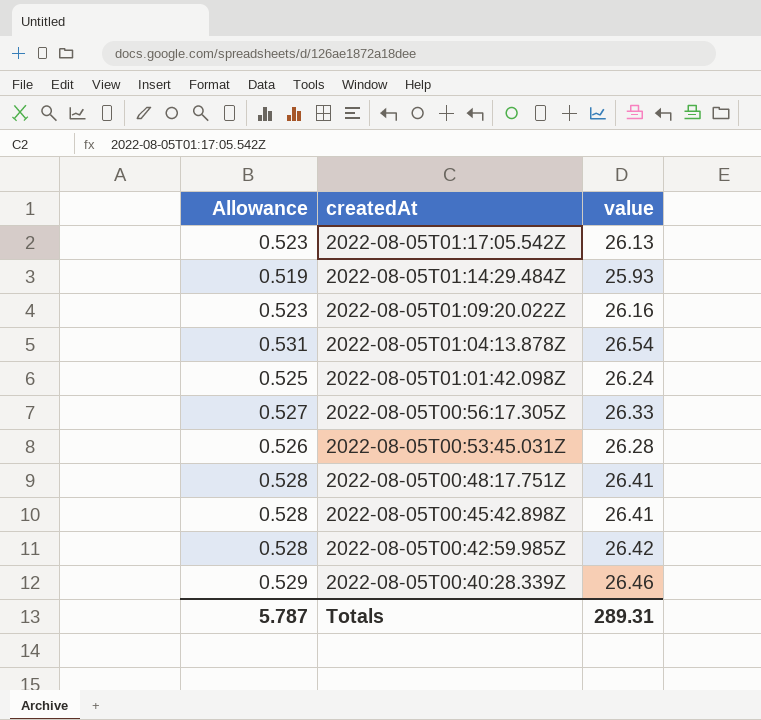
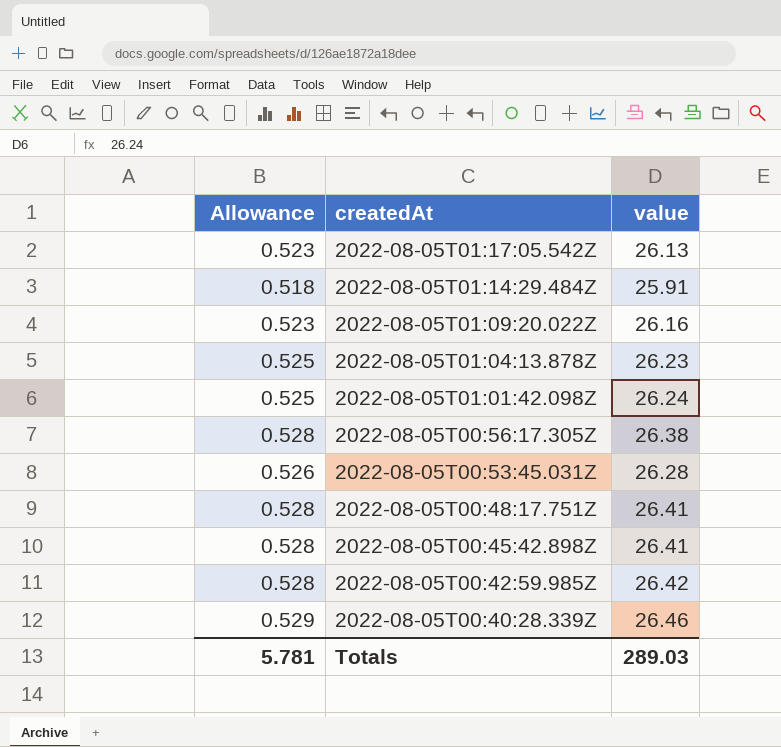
2022-08-05T01:14:29.484Z | Allowance: 0.519 -> 0.518
2022-08-05T01:14:29.484Z | value: 25.93 -> 25.91
2022-08-05T01:04:13.878Z | Allowance: 0.531 -> 0.525
2022-08-05T01:04:13.878Z | value: 26.54 -> 26.23
2022-08-05T00:56:17.305Z | Allowance: 0.527 -> 0.528
2022-08-05T00:56:17.305Z | value: 26.33 -> 26.38
Totals | Allowance: 5.787 -> 5.781
Totals | value: 289.31 -> 289.03

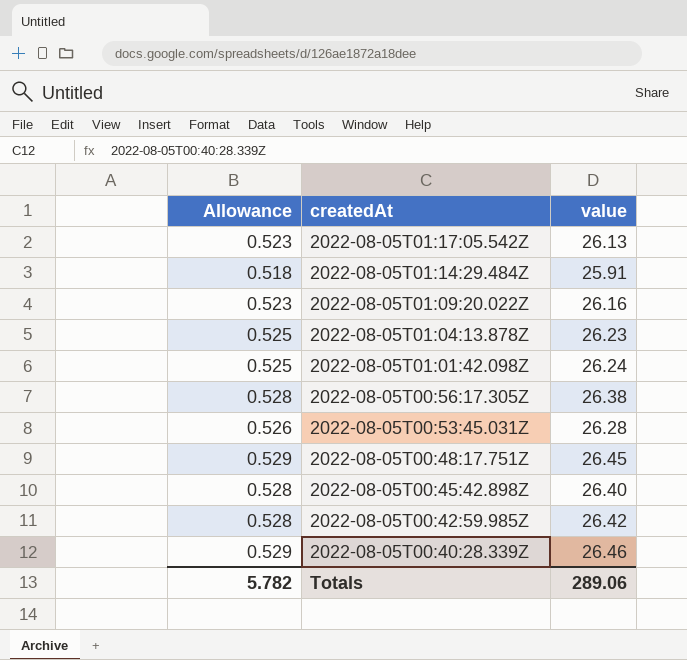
2022-08-05T00:48:17.751Z | Allowance: 0.528 -> 0.529
2022-08-05T00:48:17.751Z | value: 26.41 -> 26.45
2022-08-05T00:45:42.898Z | value: 26.41 -> 26.40
Totals | Allowance: 5.781 -> 5.782
Totals | value: 289.03 -> 289.06

